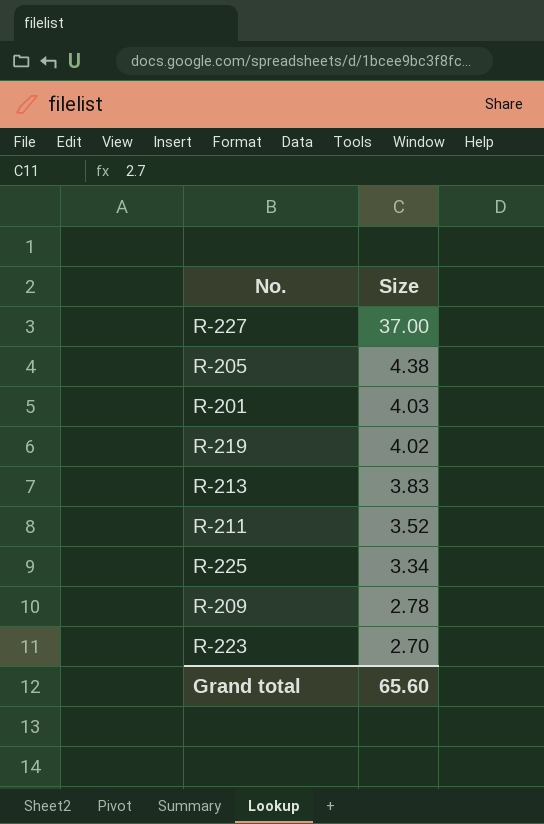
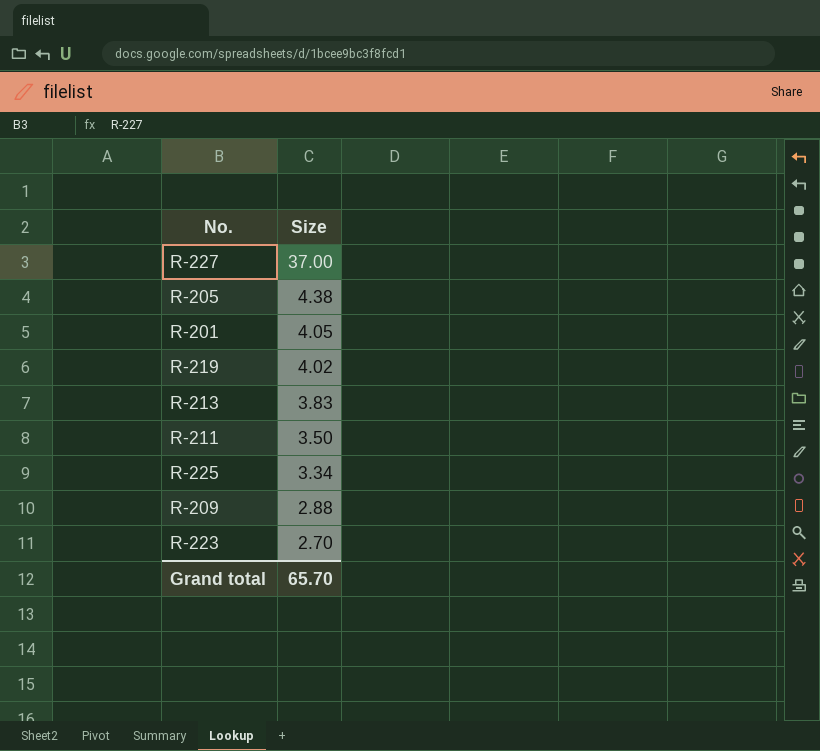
R-201 | Size: 4.03 -> 4.05
R-211 | Size: 3.52 -> 3.50
R-209 | Size: 2.78 -> 2.88
Grand total | Size: 65.60 -> 65.70

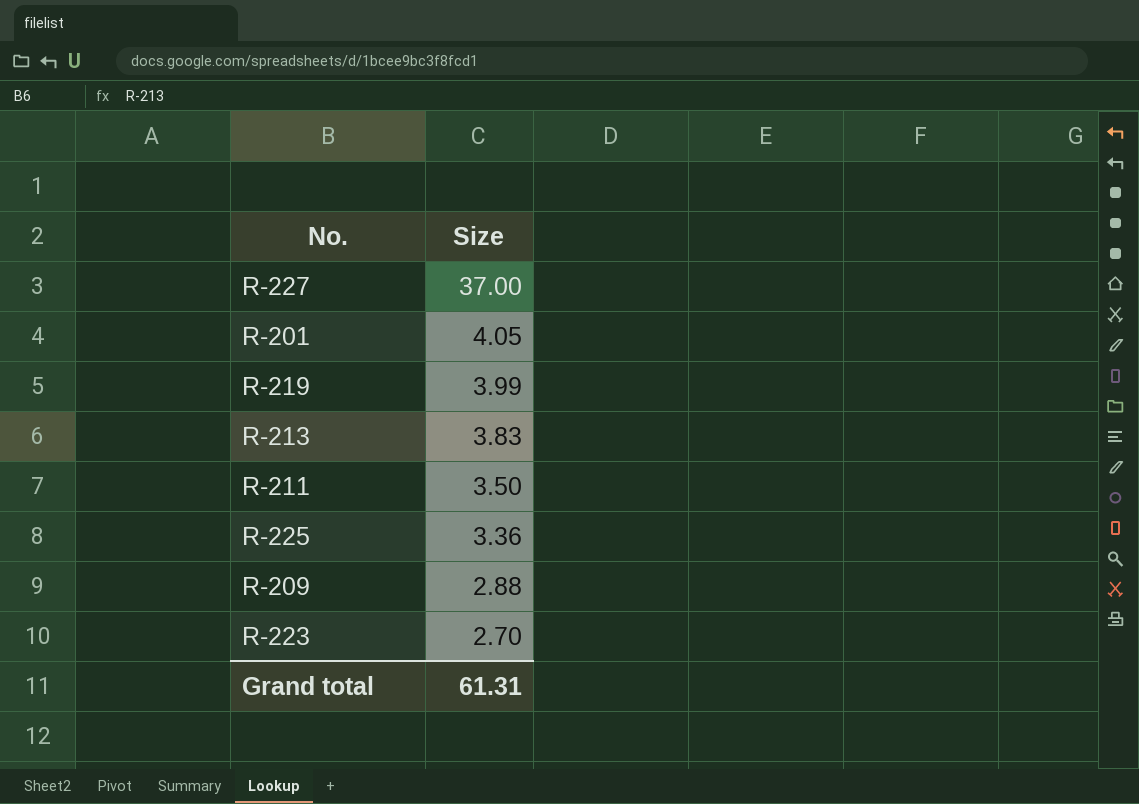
row R-205: 4.38 -> none
R-219 | Size: 4.02 -> 3.99
R-225 | Size: 3.34 -> 3.36
Grand total | Size: 65.70 -> 61.31

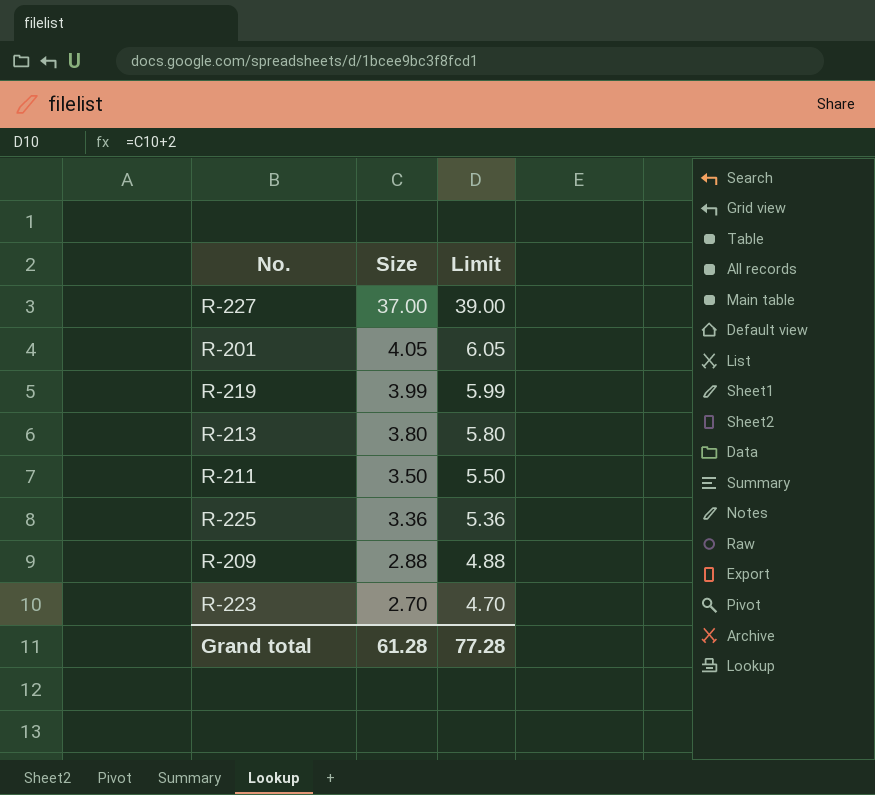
column Limit | formula: none -> [Size] + 2
R-213 | Size: 3.83 -> 3.80
Grand total | Size: 61.31 -> 61.28

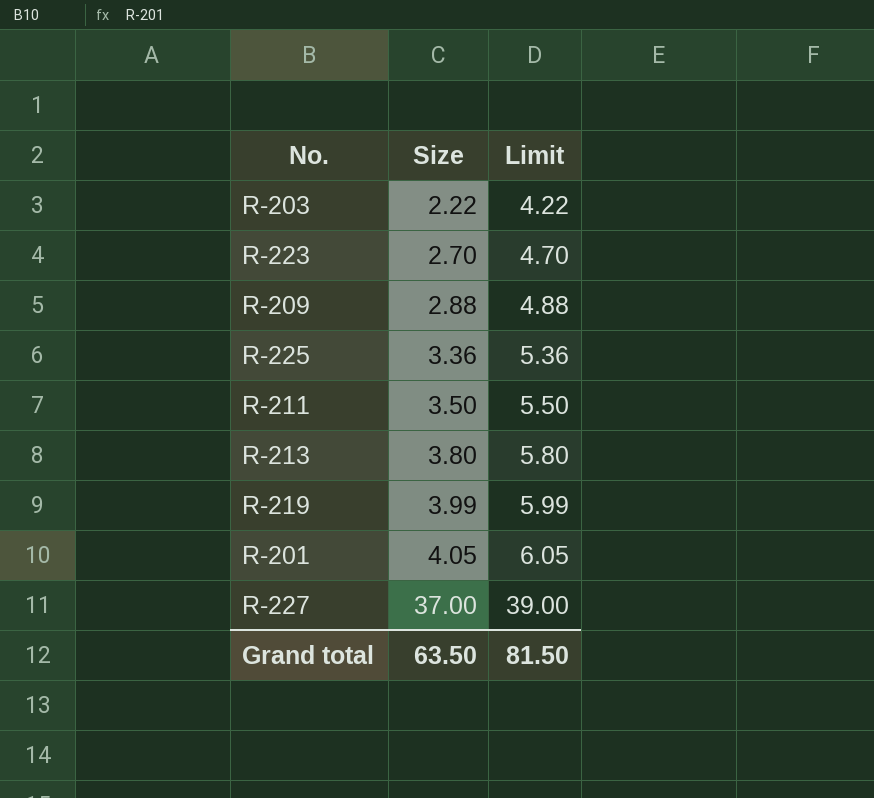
row order: Size descending -> Size ascending
row R-203: none -> 2.22 | 4.22
Grand total | Size: 61.28 -> 63.50
Grand total | Limit: 77.28 -> 81.50

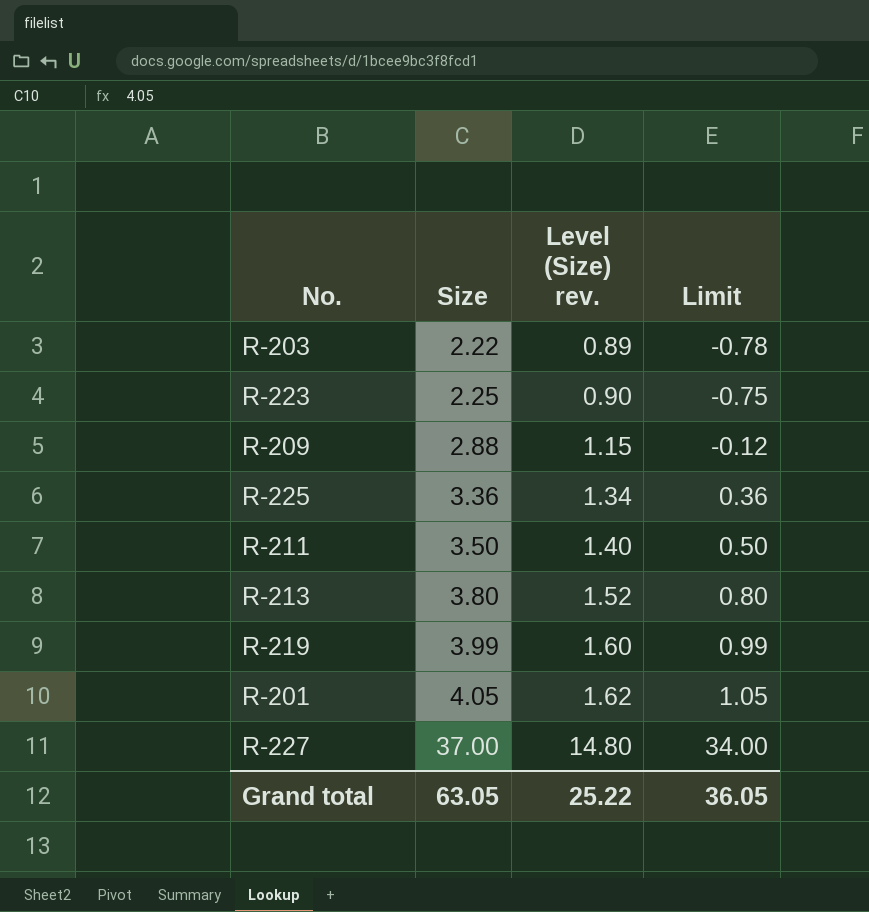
column Level (Size) rev. | formula: none -> [Size] * 0.4
column Limit | formula: [Size] + 2 -> [Size] - 3
R-223 | Size: 2.70 -> 2.25
Grand total | Size: 63.50 -> 63.05
Grand total | Limit: 81.50 -> 36.05

